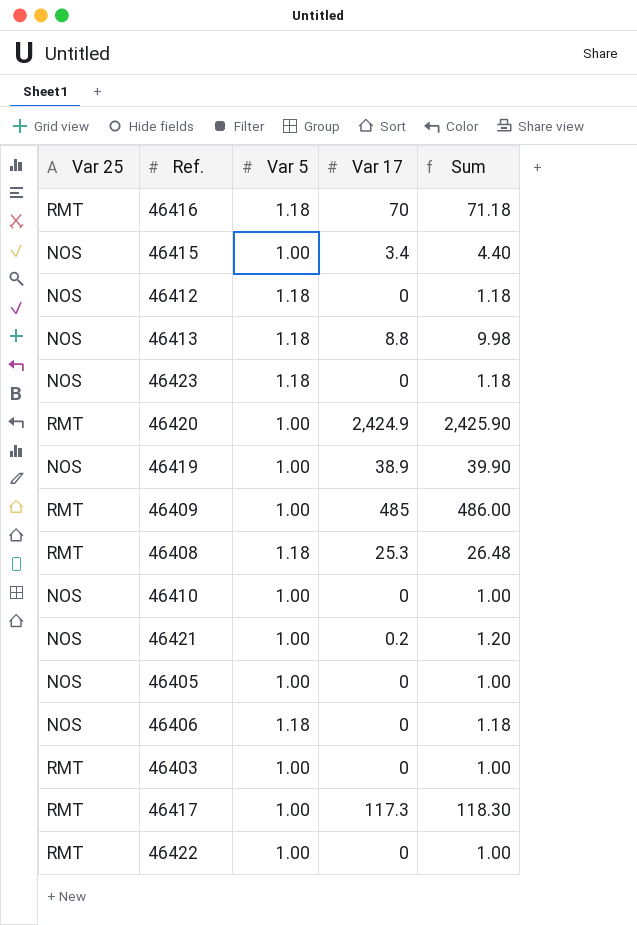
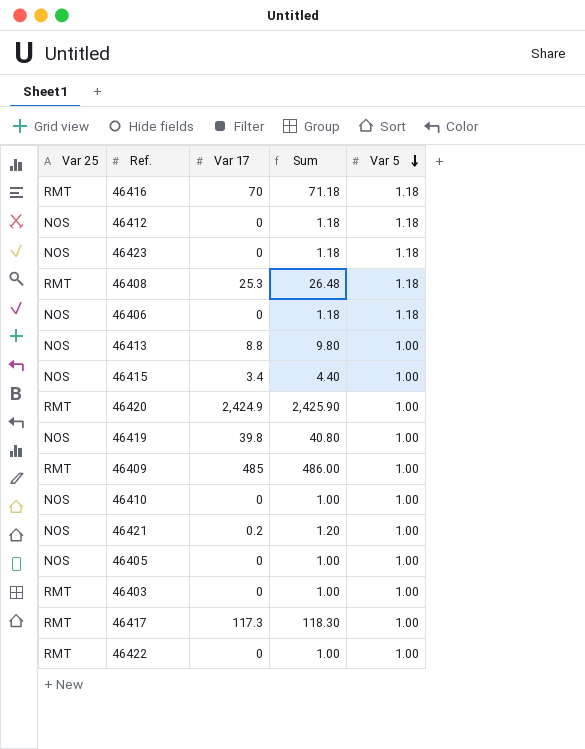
row order: none -> Var 5 descending
column Var 5 | position: 3 -> 5
46413 | Sum: 9.98 -> 9.80
46413 | Var 5: 1.18 -> 1.00
46419 | Var 17: 38.9 -> 39.8
46419 | Sum: 39.90 -> 40.80

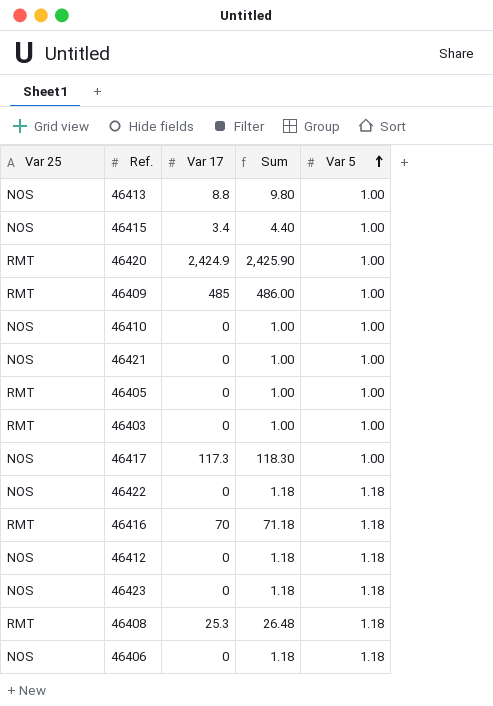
row order: Var 5 descending -> Var 5 ascending
row 46419: NOS | 39.8 | 40.80 | 1.00 -> none
46421 | Var 17: 0.2 -> 0
46421 | Sum: 1.20 -> 1.00
46405 | Var 25: NOS -> RMT
46417 | Var 25: RMT -> NOS
46422 | Var 25: RMT -> NOS
46422 | Sum: 1.00 -> 1.18
46422 | Var 5: 1.00 -> 1.18

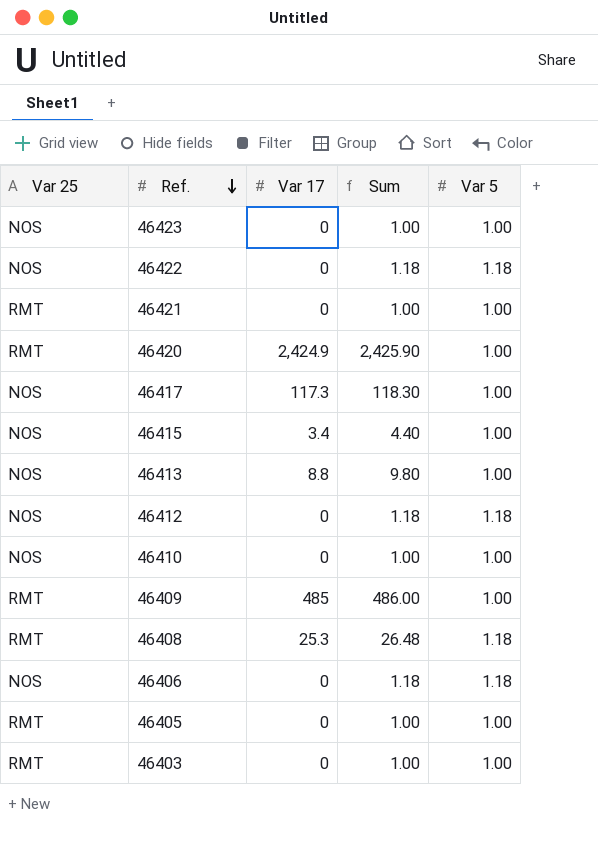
row order: Var 5 ascending -> Ref. descending
row 46416: RMT | 70 | 71.18 | 1.18 -> none
46423 | Sum: 1.18 -> 1.00
46423 | Var 5: 1.18 -> 1.00
46421 | Var 25: NOS -> RMT

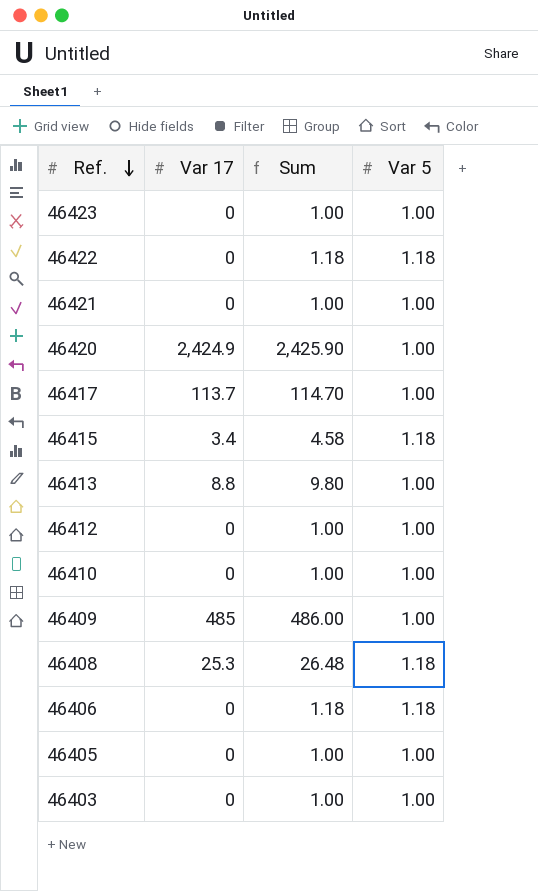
column Var 25 | position: 1 -> none
46417 | Var 17: 117.3 -> 113.7
46417 | Sum: 118.30 -> 114.70
46415 | Sum: 4.40 -> 4.58
46415 | Var 5: 1.00 -> 1.18
46412 | Sum: 1.18 -> 1.00
46412 | Var 5: 1.18 -> 1.00

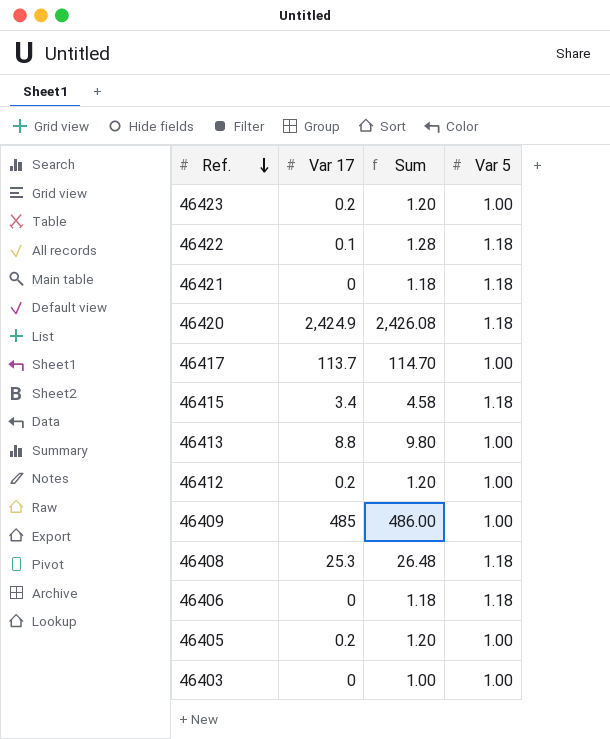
row 46410: 0 | 1.00 | 1.00 -> none
46423 | Var 17: 0 -> 0.2
46423 | Sum: 1.00 -> 1.20
46422 | Var 17: 0 -> 0.1
46422 | Sum: 1.18 -> 1.28
46421 | Sum: 1.00 -> 1.18
46421 | Var 5: 1.00 -> 1.18
46420 | Sum: 2,425.90 -> 2,426.08
46420 | Var 5: 1.00 -> 1.18
46412 | Var 17: 0 -> 0.2
46412 | Sum: 1.00 -> 1.20
46405 | Var 17: 0 -> 0.2
46405 | Sum: 1.00 -> 1.20

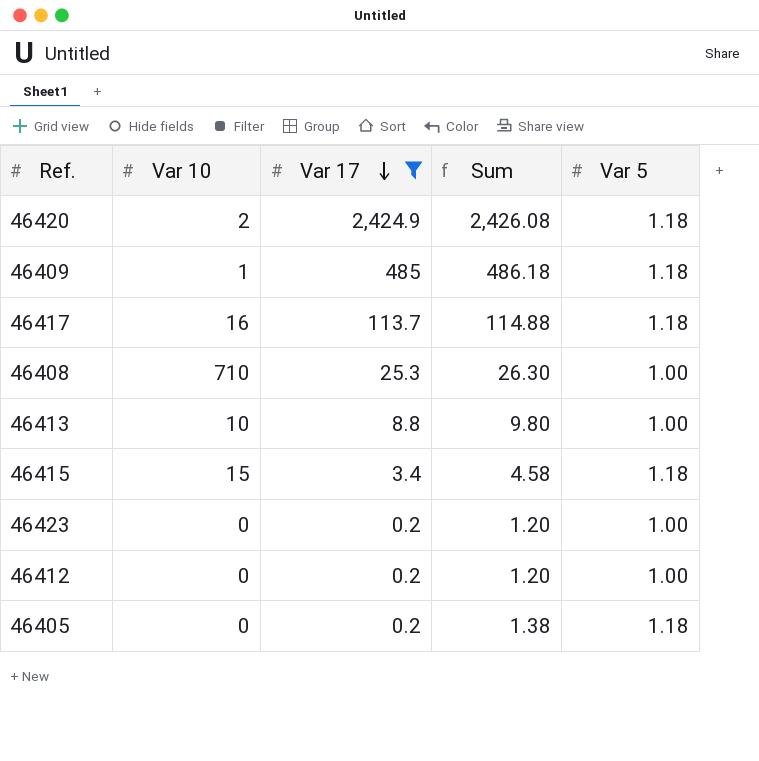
filter: none -> Var 17 >= 0.2
row order: Ref. descending -> Var 17 descending
column Var 10 | position: none -> 2
46409 | Sum: 486.00 -> 486.18
46409 | Var 5: 1.00 -> 1.18
46417 | Sum: 114.70 -> 114.88
46417 | Var 5: 1.00 -> 1.18
46408 | Sum: 26.48 -> 26.30
46408 | Var 5: 1.18 -> 1.00
46405 | Sum: 1.20 -> 1.38
46405 | Var 5: 1.00 -> 1.18

